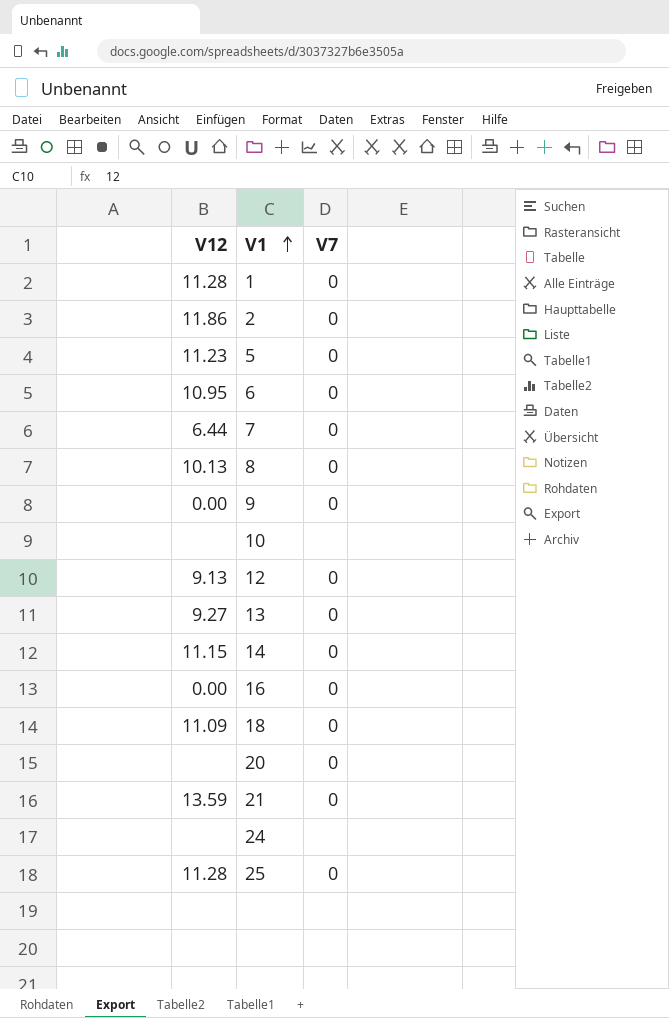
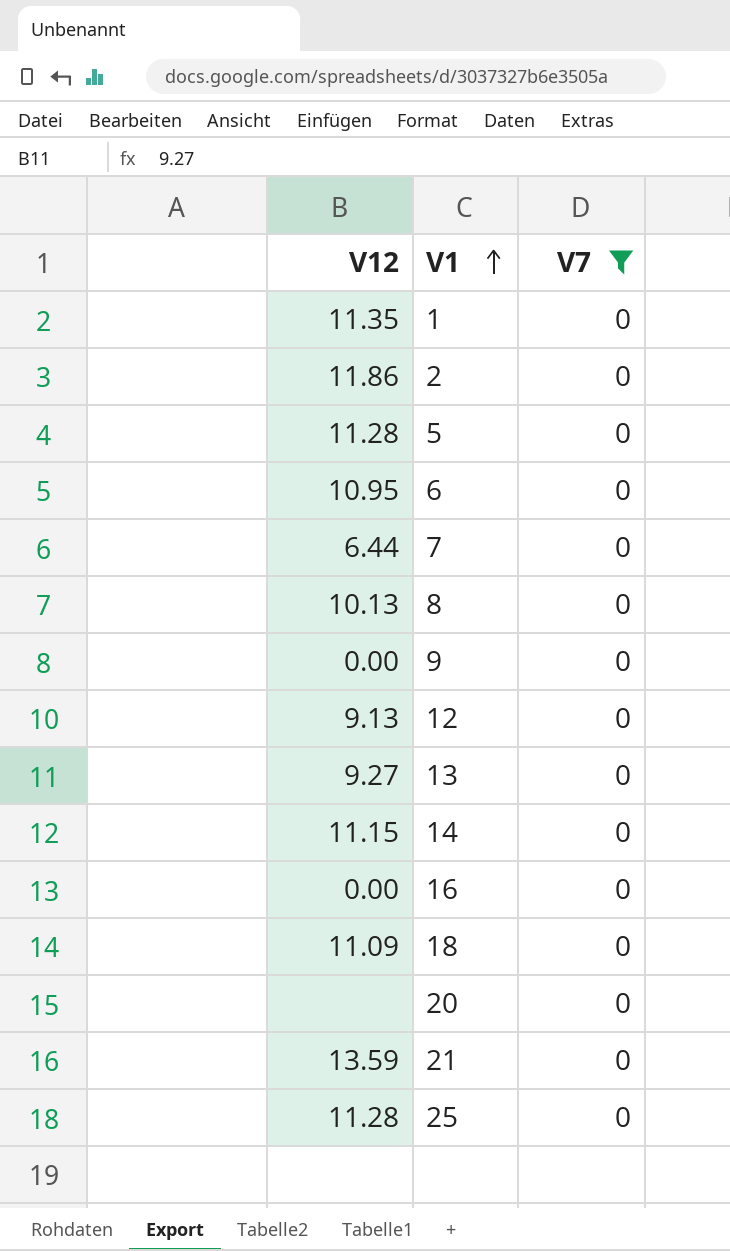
filter: none -> V7 = 0
1 | V12: 11.28 -> 11.35
5 | V12: 11.23 -> 11.28

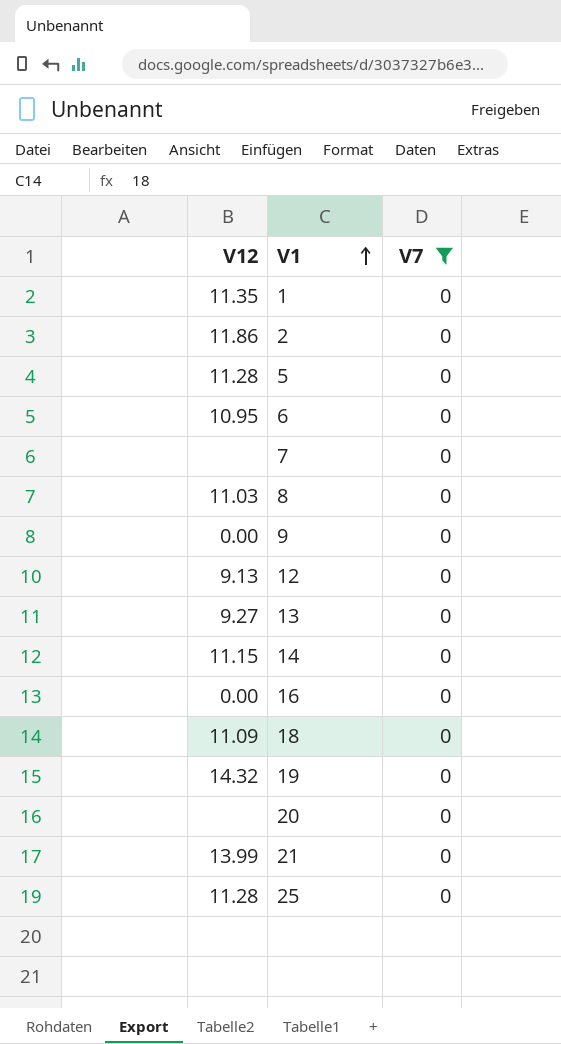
7 | V12: 6.44 -> none
8 | V12: 10.13 -> 11.03
row 19: none -> 14.32 | 0
21 | V12: 13.59 -> 13.99

